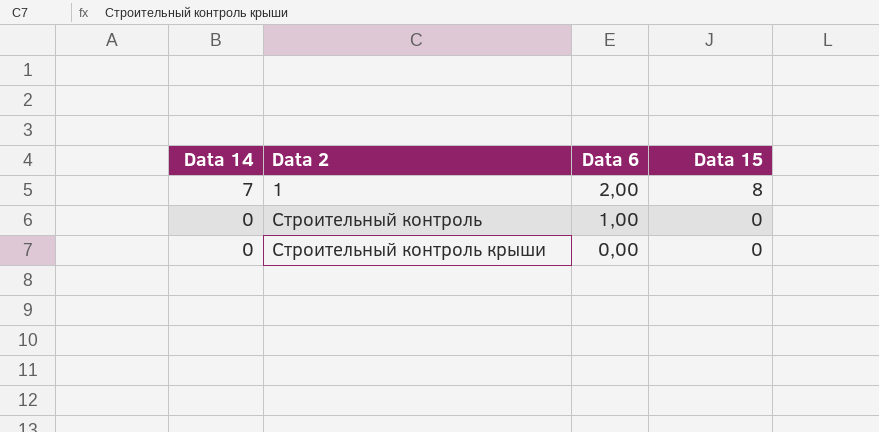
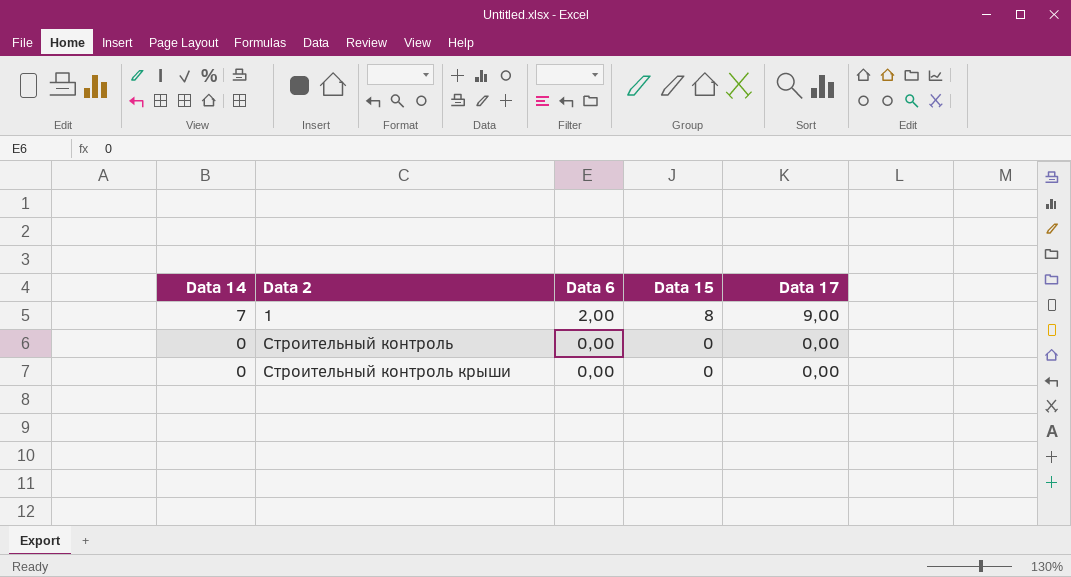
column Data 17 | position: none -> 5
Строительный контроль | Data 6: 1,00 -> 0,00

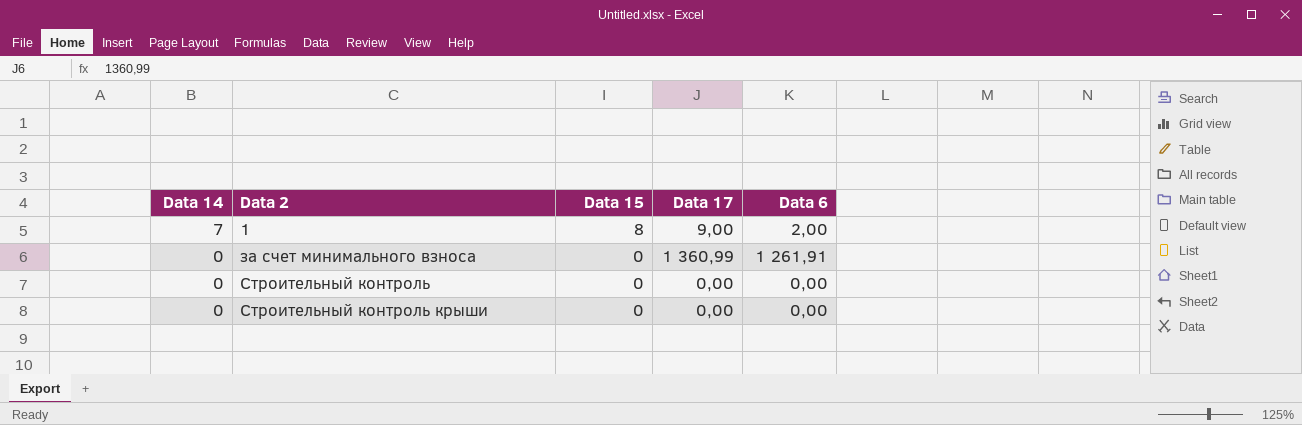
column Data 6 | position: 3 -> 5
row за счет минимального взноса: none -> 0 | 0 | 1 360,99 | 1 261,91

